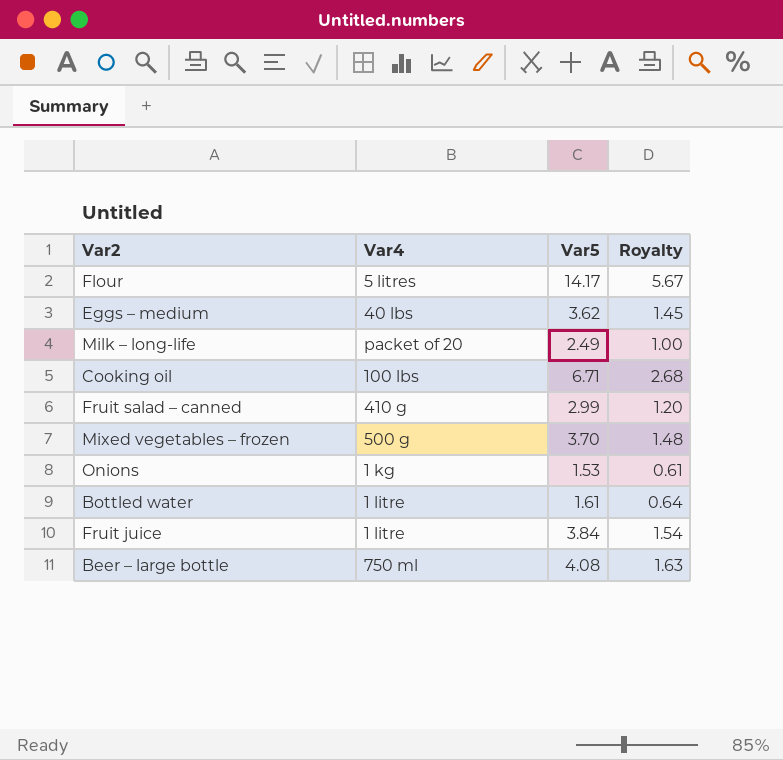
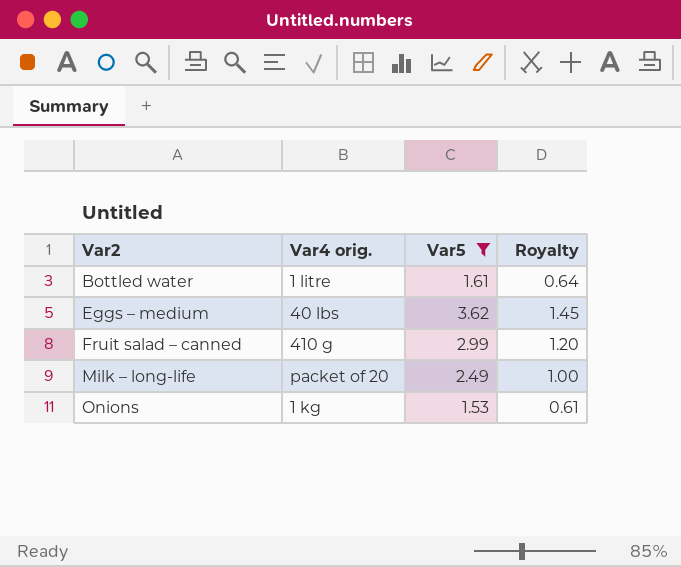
filter: none -> Var5 <= 3.62
row order: none -> Var2 ascending
column name: Var4 -> Var4 orig.

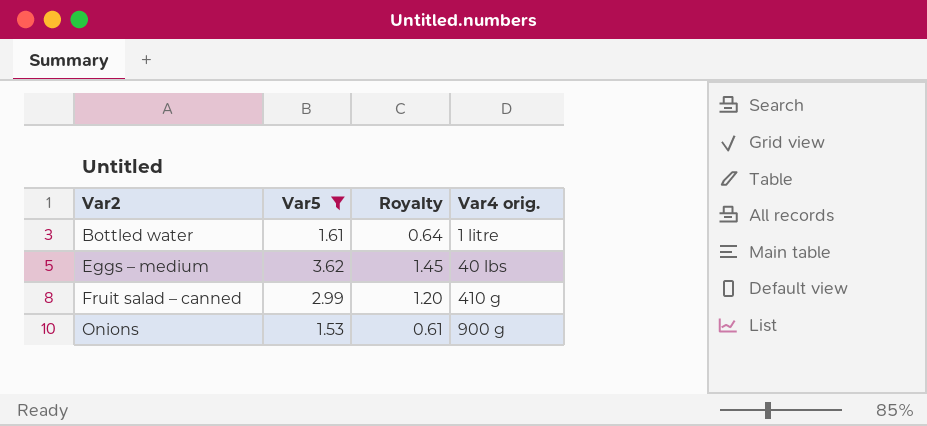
column Var4 orig. | position: 2 -> 4
row Milk – long-life: packet of 20 | 2.49 | 1.00 -> none
Onions | Var4 orig.: 1 kg -> 900 g

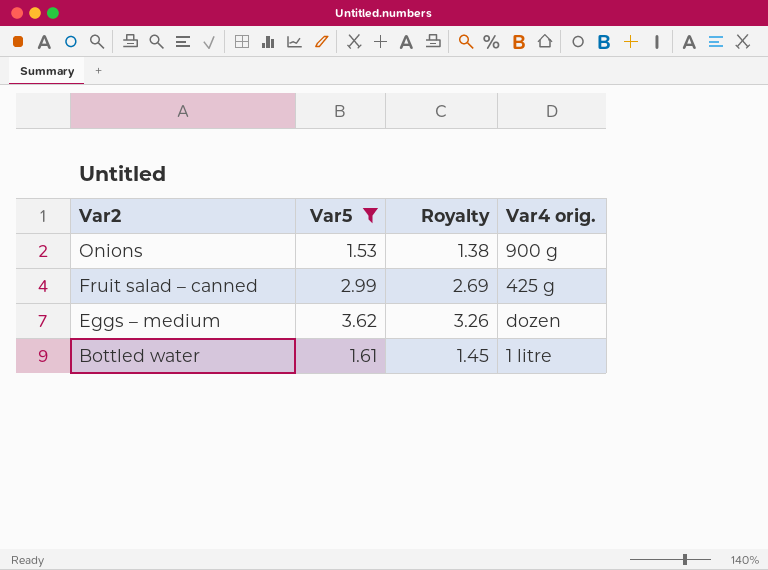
row order: Var2 ascending -> Var2 descending
column Royalty | formula: [Var5] * 0.4 -> [Var5] * 0.9
Fruit salad – canned | Var4 orig.: 410 g -> 425 g
Eggs – medium | Var4 orig.: 40 lbs -> dozen

